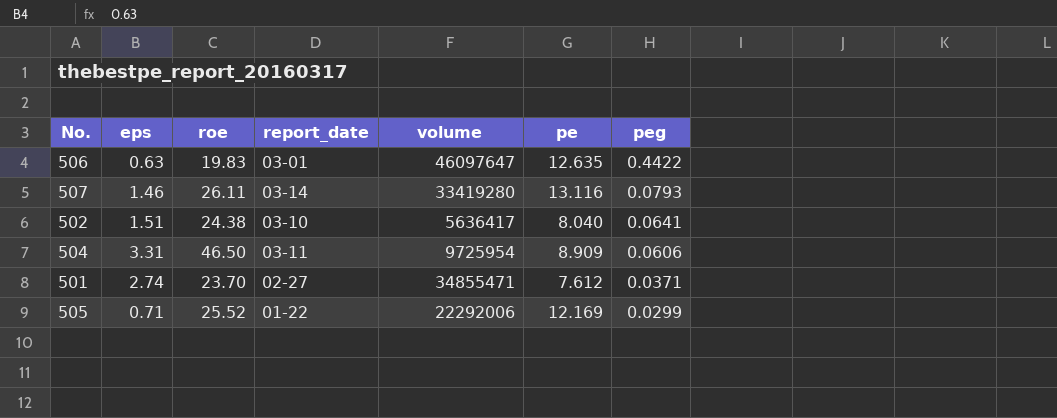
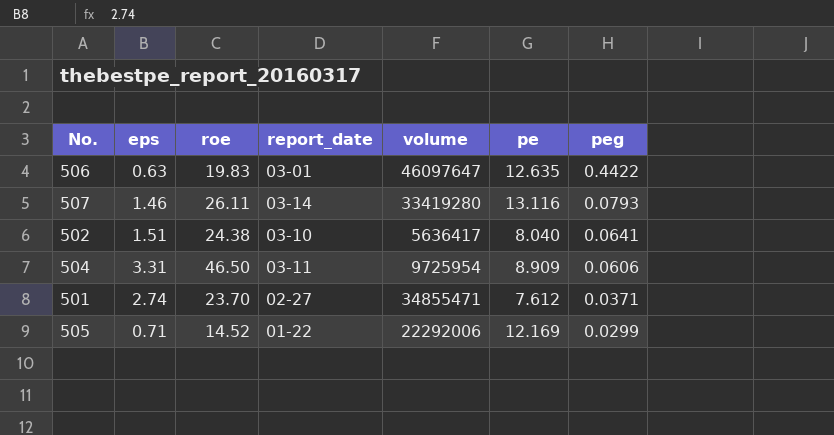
505 | roe: 25.52 -> 14.52

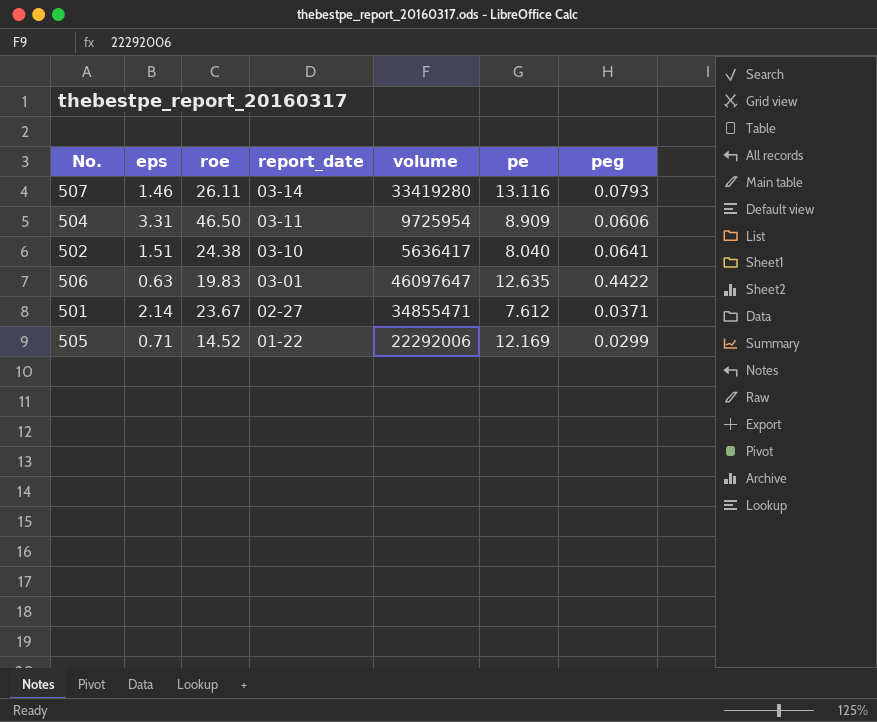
row order: peg descending -> report_date descending
501 | eps: 2.74 -> 2.14
501 | roe: 23.70 -> 23.67

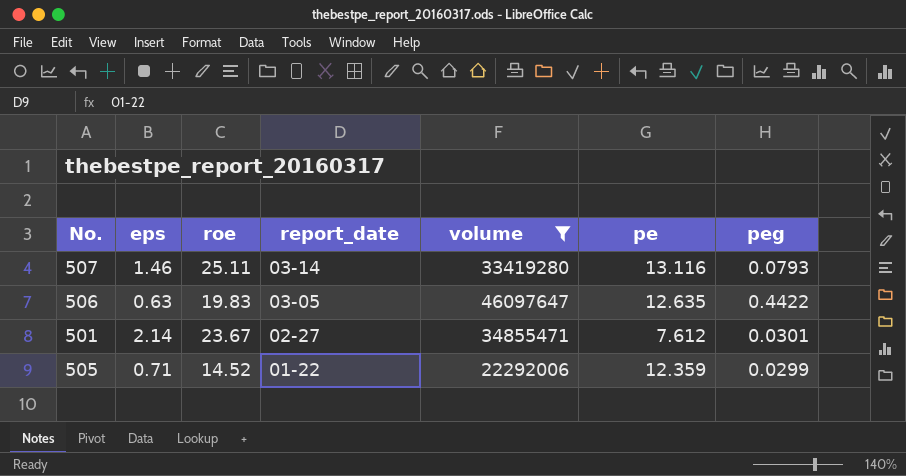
filter: none -> volume >= 22292006
507 | roe: 26.11 -> 25.11
506 | report_date: 03-01 -> 03-05
501 | peg: 0.0371 -> 0.0301
505 | pe: 12.169 -> 12.359

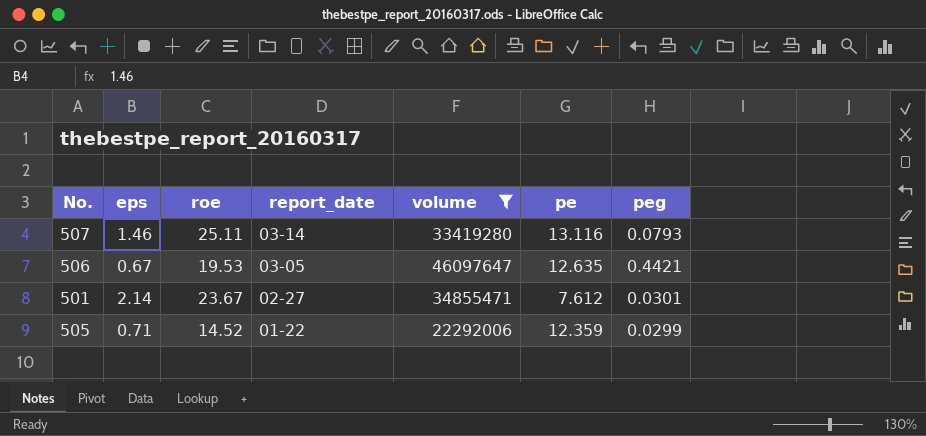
506 | eps: 0.63 -> 0.67
506 | roe: 19.83 -> 19.53
506 | peg: 0.4422 -> 0.4421

